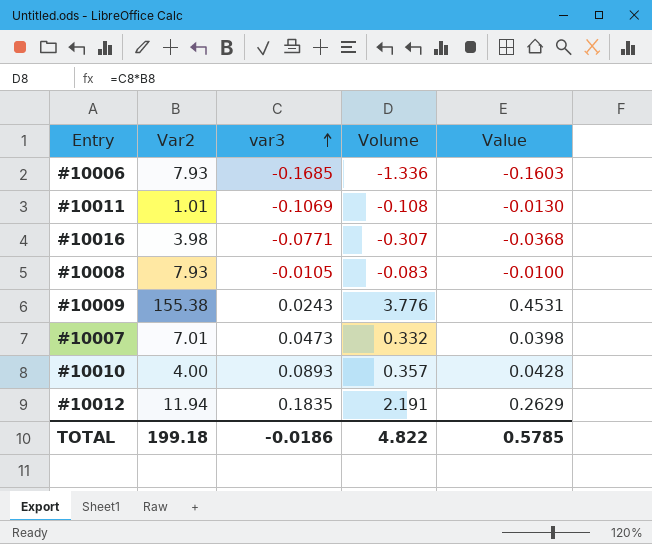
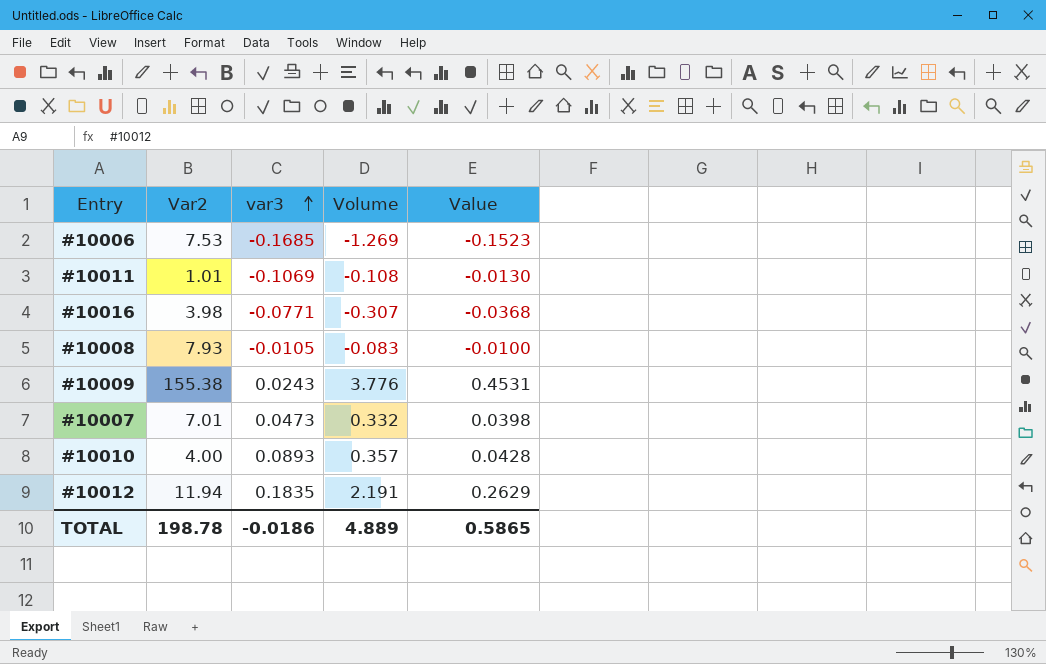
#10006 | Var2: 7.93 -> 7.53
#10006 | Volume: -1.336 -> -1.269
#10006 | Value: -0.1603 -> -0.1523
TOTAL | Var2: 199.18 -> 198.78
TOTAL | Volume: 4.822 -> 4.889
TOTAL | Value: 0.5785 -> 0.5865

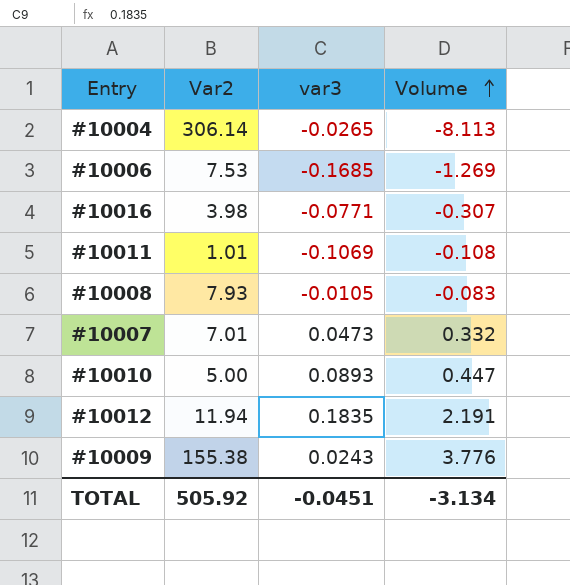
row order: var3 ascending -> Volume ascending
column Value | formula: [Volume] * 0.12 -> none
row #10004: none -> 306.14 | -0.0265 | -8.113
#10010 | Var2: 4.00 -> 5.00
#10010 | Volume: 0.357 -> 0.447
TOTAL | Var2: 198.78 -> 505.92
TOTAL | var3: -0.0186 -> -0.0451
TOTAL | Volume: 4.889 -> -3.134

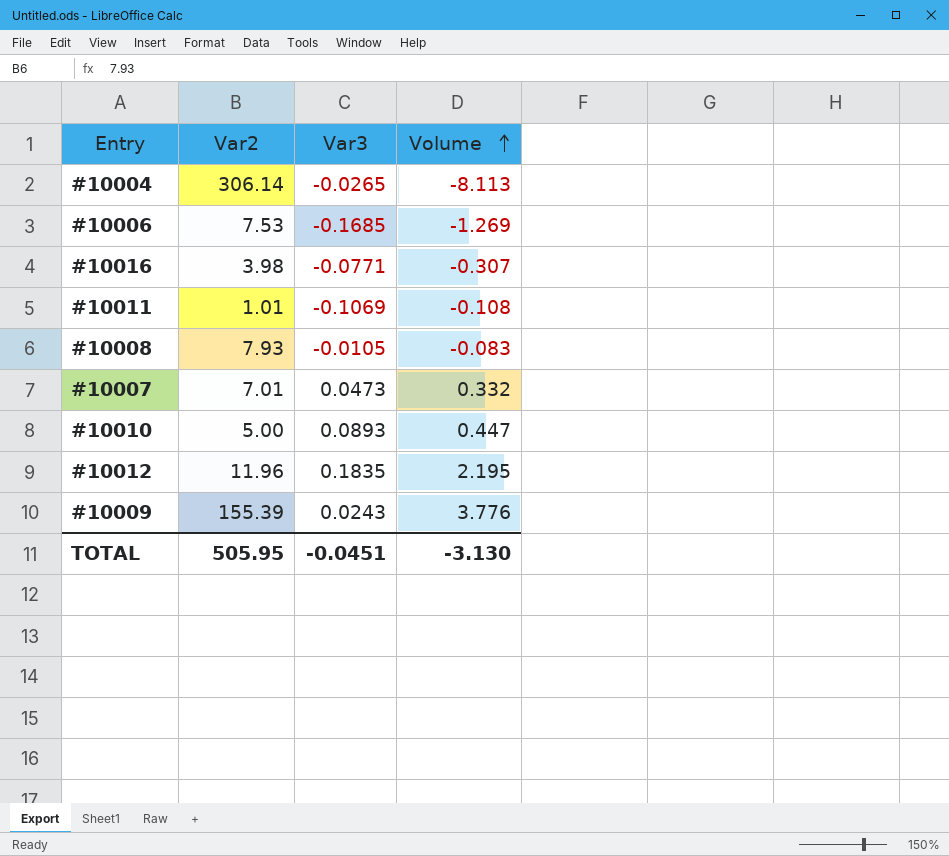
column name: var3 -> Var3
#10012 | Var2: 11.94 -> 11.96
#10012 | Volume: 2.191 -> 2.195
#10009 | Var2: 155.38 -> 155.39
TOTAL | Var2: 505.92 -> 505.95
TOTAL | Volume: -3.134 -> -3.130

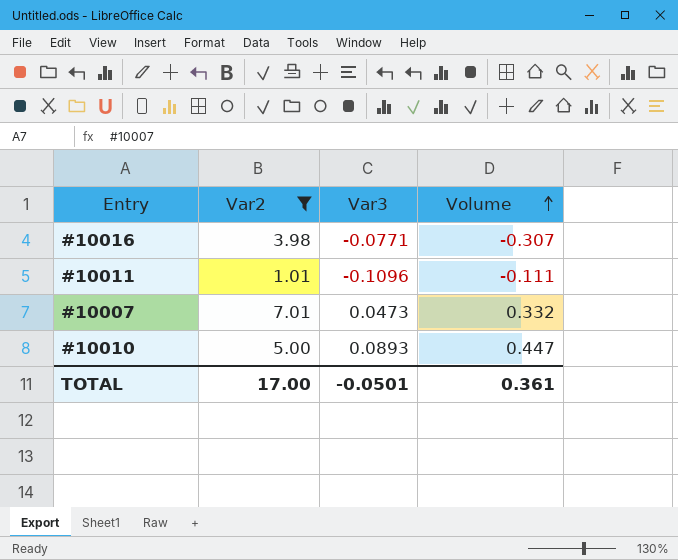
filter: none -> Var2 <= 7.01
#10011 | Var3: -0.1069 -> -0.1096
#10011 | Volume: -0.108 -> -0.111
TOTAL | Var2: 505.95 -> 17.00
TOTAL | Var3: -0.0451 -> -0.0501
TOTAL | Volume: -3.130 -> 0.361

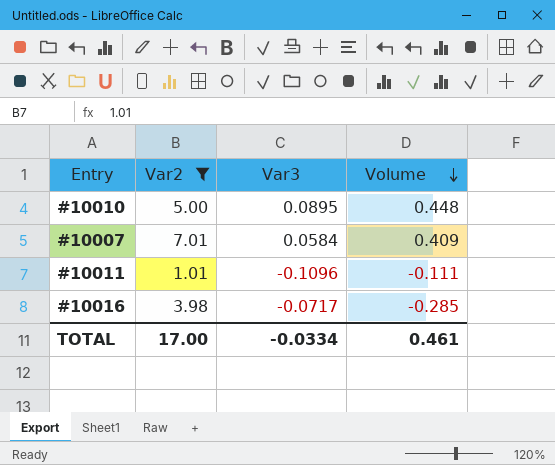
row order: Volume ascending -> Volume descending
#10010 | Var3: 0.0893 -> 0.0895
#10010 | Volume: 0.447 -> 0.448
#10007 | Var3: 0.0473 -> 0.0584
#10007 | Volume: 0.332 -> 0.409
#10016 | Var3: -0.0771 -> -0.0717
#10016 | Volume: -0.307 -> -0.285
TOTAL | Var3: -0.0501 -> -0.0334
TOTAL | Volume: 0.361 -> 0.461

